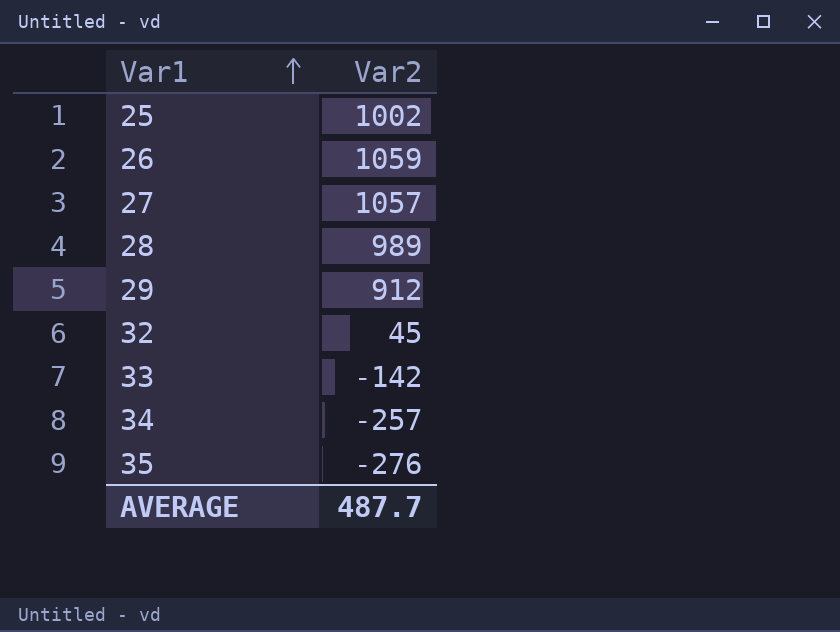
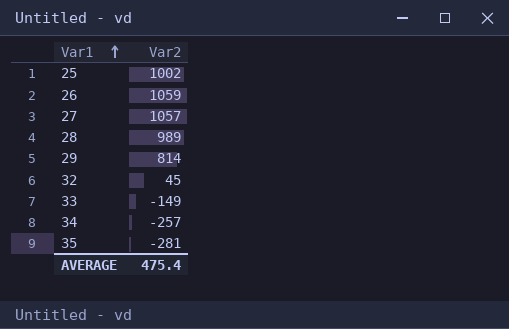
29 | Var2: 912 -> 814
33 | Var2: -142 -> -149
35 | Var2: -276 -> -281
AVERAGE | Var2: 487.7 -> 475.4

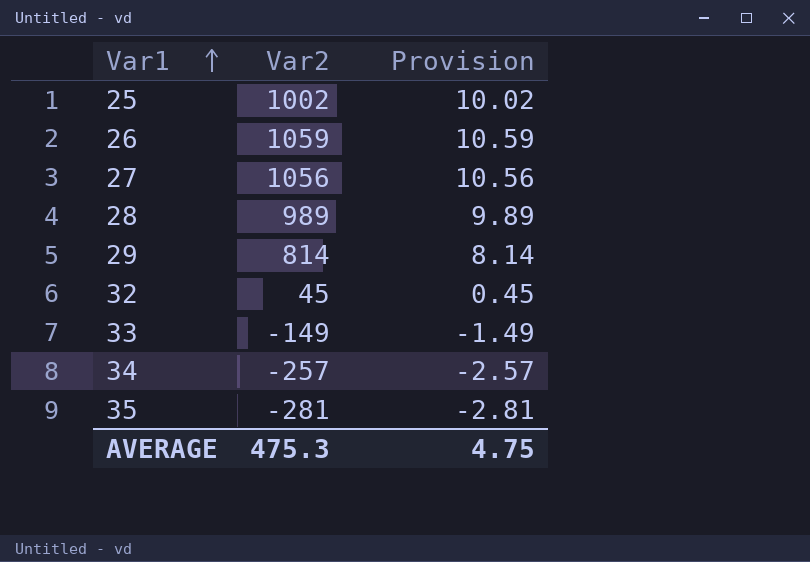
column Provision | formula: none -> [Var2] * 0.01
27 | Var2: 1057 -> 1056
AVERAGE | Var2: 475.4 -> 475.3

